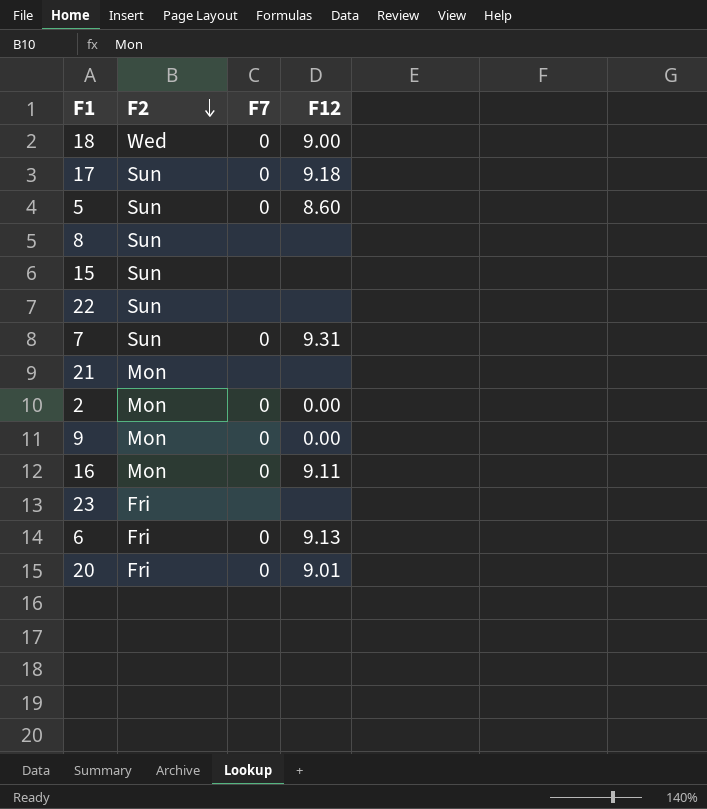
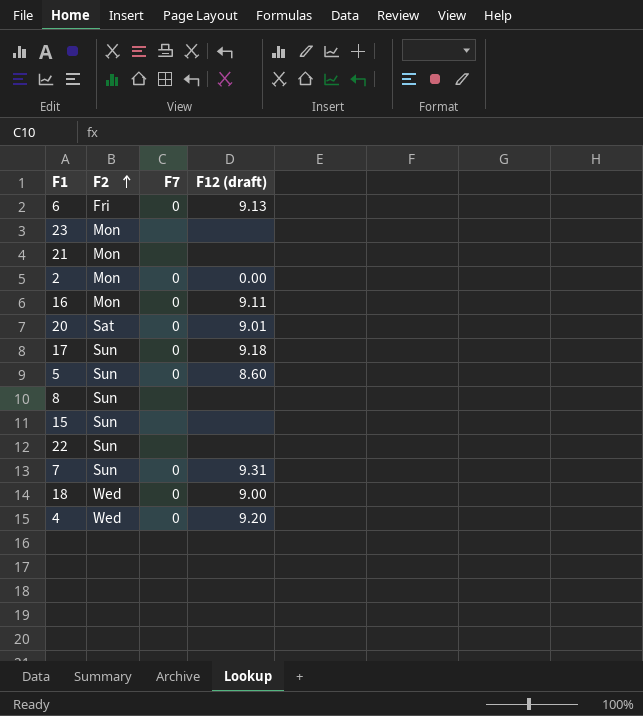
row order: F2 descending -> F2 ascending
column name: F12 -> F12 (draft)
row 9: Mon | 0 | 0.00 -> none
23 | F2: Fri -> Mon
20 | F2: Fri -> Sat
row 4: none -> Wed | 0 | 9.20

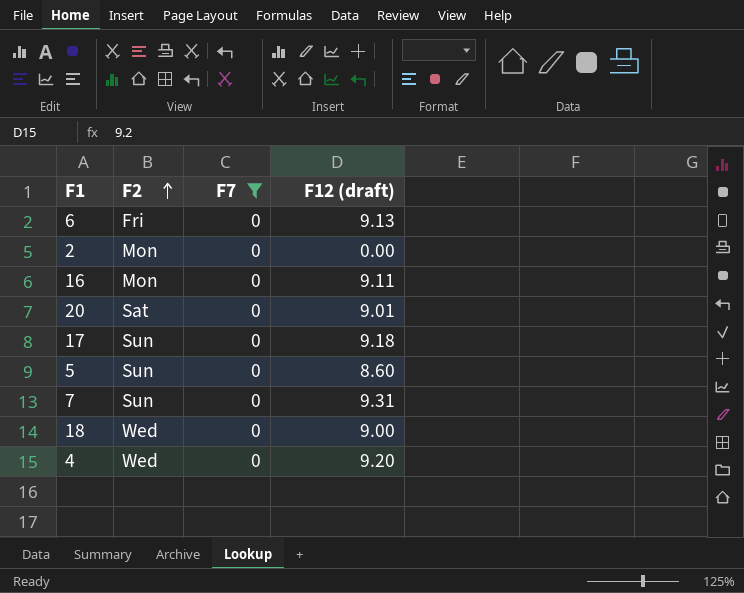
filter: none -> F7 = 0

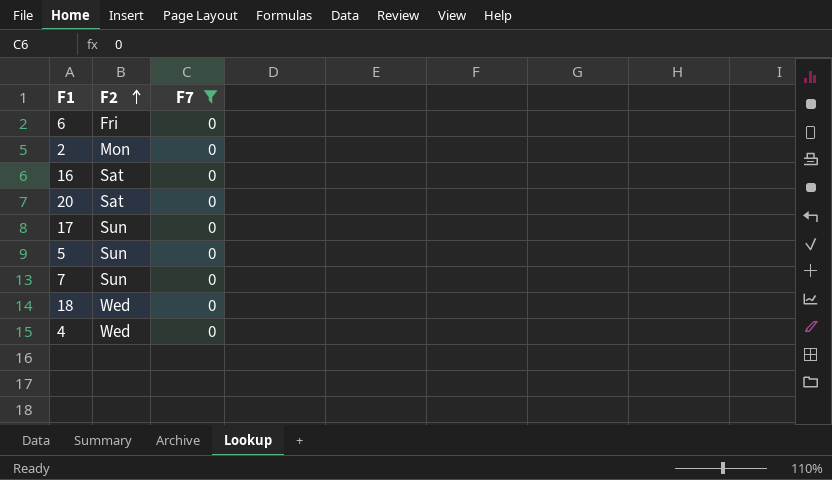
column F12 (draft) | position: 4 -> none
16 | F2: Mon -> Sat

